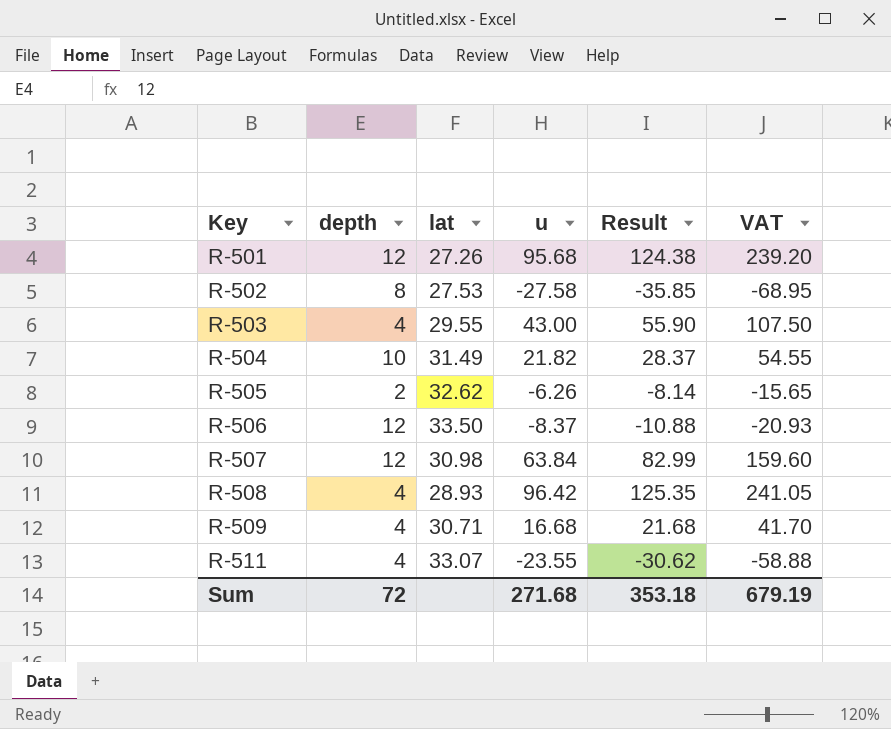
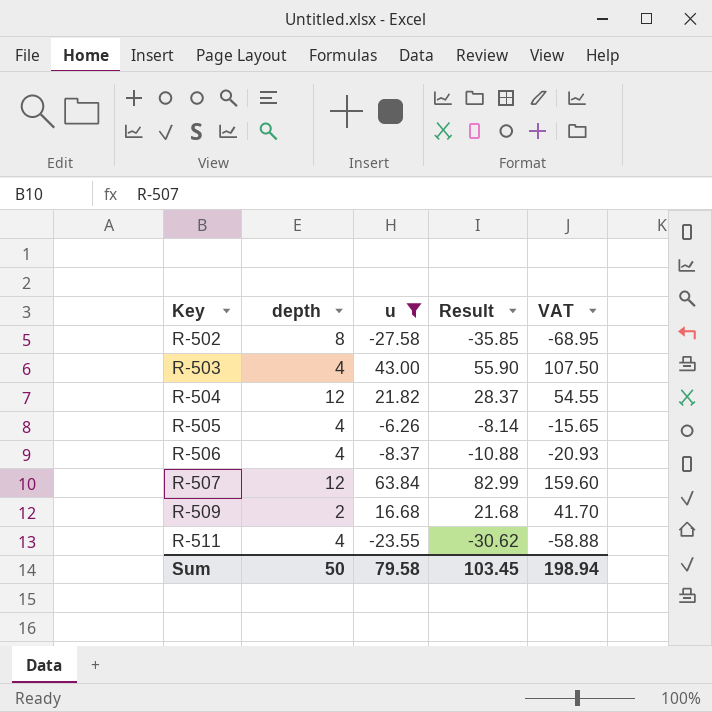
filter: none -> u <= 63.84
column lat | position: 3 -> none
R-504 | depth: 10 -> 12
R-505 | depth: 2 -> 4
R-506 | depth: 12 -> 4
R-509 | depth: 4 -> 2
Sum | depth: 72 -> 50
Sum | u: 271.68 -> 79.58
Sum | Result: 353.18 -> 103.45
Sum | VAT: 679.19 -> 198.94

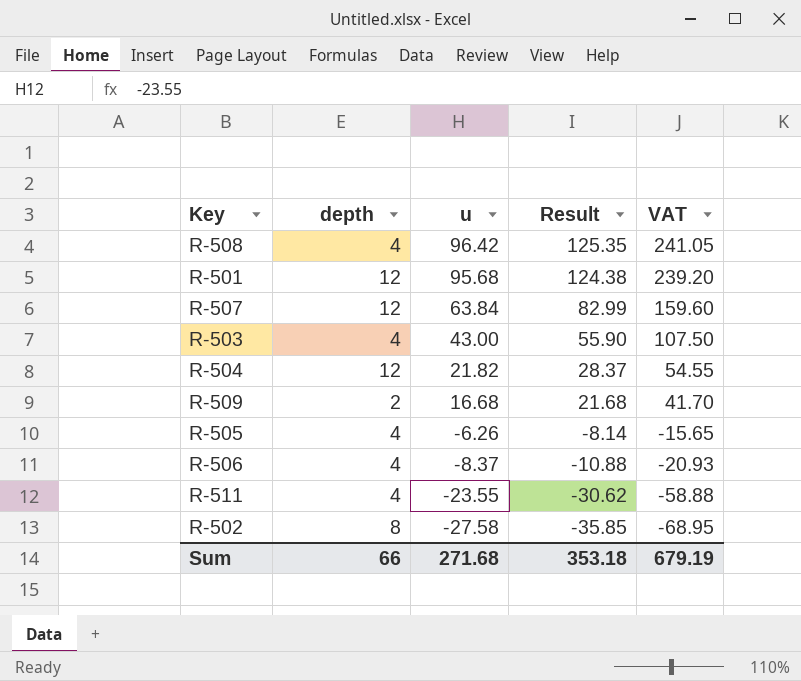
filter: u <= 63.84 -> none
row order: Key ascending -> u descending
Sum | depth: 50 -> 66
Sum | u: 79.58 -> 271.68
Sum | Result: 103.45 -> 353.18
Sum | VAT: 198.94 -> 679.19

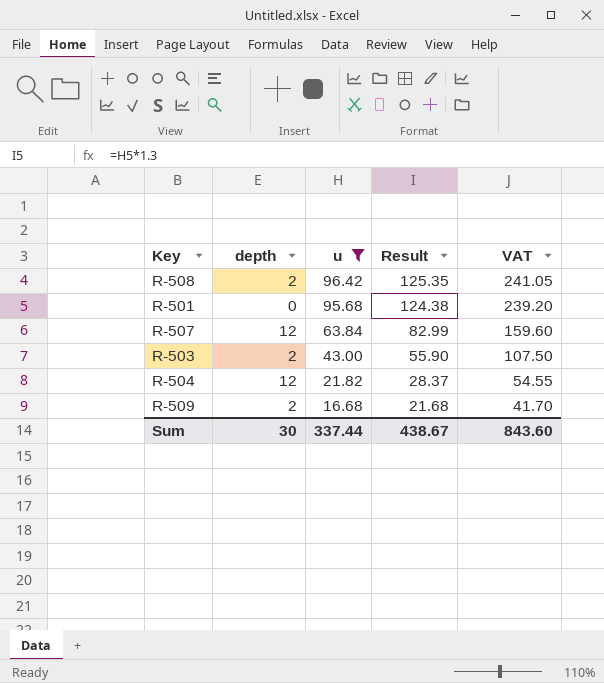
filter: none -> u >= 16.68
R-508 | depth: 4 -> 2
R-501 | depth: 12 -> 0
R-503 | depth: 4 -> 2
Sum | depth: 66 -> 30
Sum | u: 271.68 -> 337.44
Sum | Result: 353.18 -> 438.67
Sum | VAT: 679.19 -> 843.60

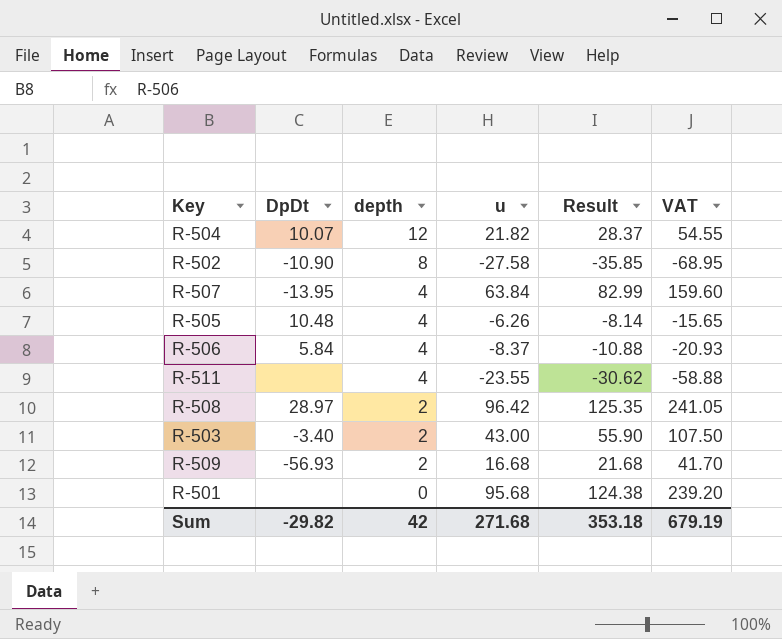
filter: u >= 16.68 -> none
row order: u descending -> depth descending
column DpDt | position: none -> 2
R-507 | depth: 12 -> 4
Sum | depth: 30 -> 42
Sum | u: 337.44 -> 271.68
Sum | Result: 438.67 -> 353.18
Sum | VAT: 843.60 -> 679.19

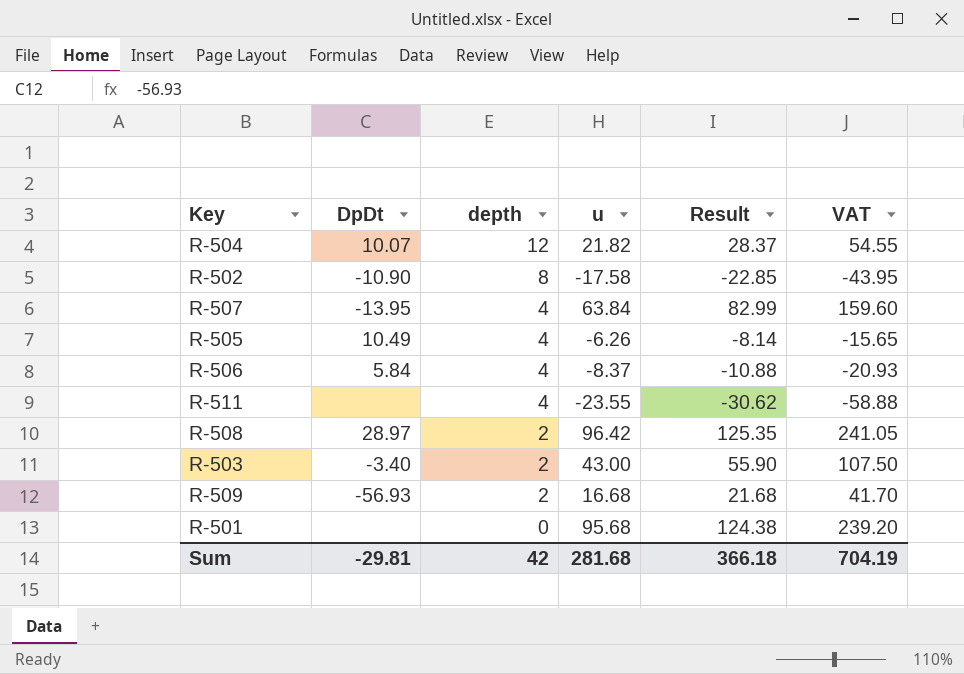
R-502 | u: -27.58 -> -17.58
R-502 | Result: -35.85 -> -22.85
R-502 | VAT: -68.95 -> -43.95
R-505 | DpDt: 10.48 -> 10.49
Sum | DpDt: -29.82 -> -29.81
Sum | u: 271.68 -> 281.68
Sum | Result: 353.18 -> 366.18
Sum | VAT: 679.19 -> 704.19

